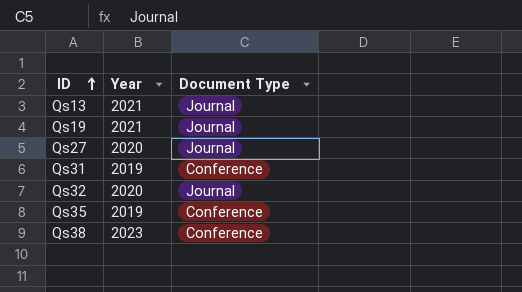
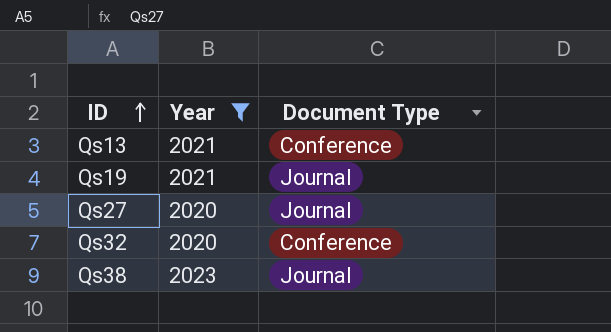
filter: none -> Year != 2019
Qs13 | Document Type: Journal -> Conference
Qs32 | Document Type: Journal -> Conference
Qs38 | Document Type: Conference -> Journal

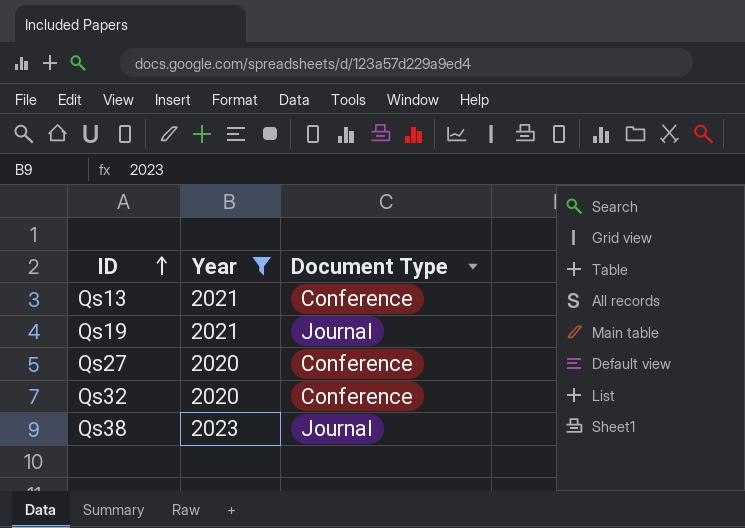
Qs27 | Document Type: Journal -> Conference

